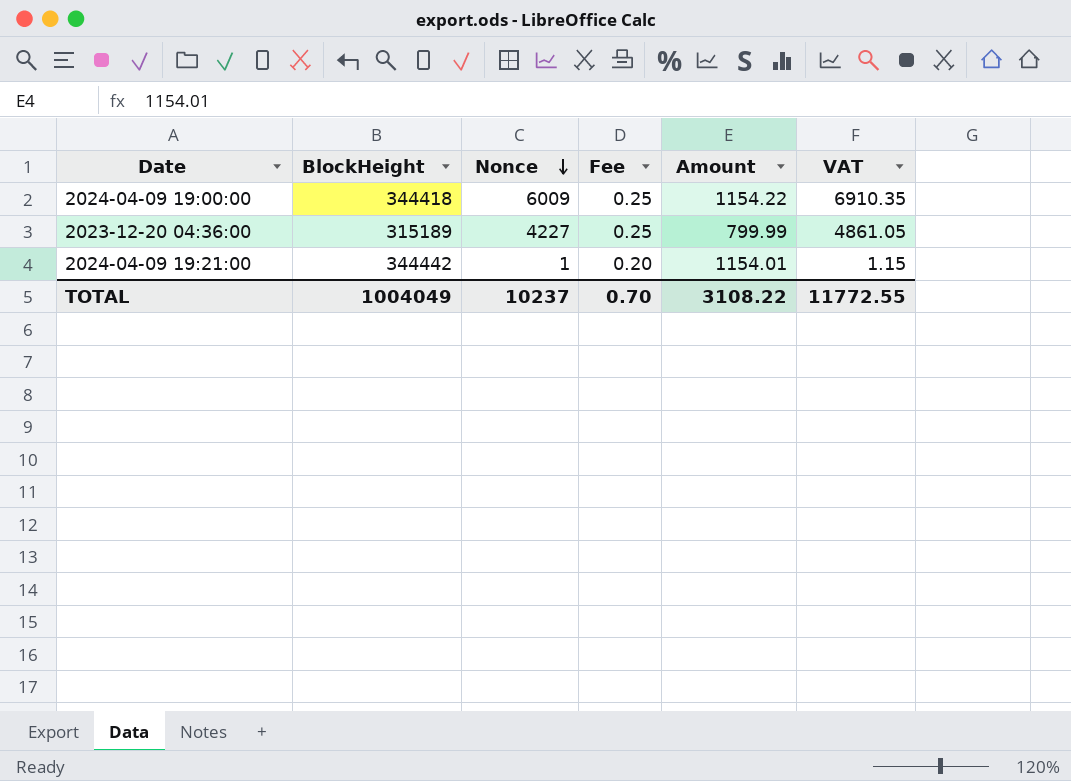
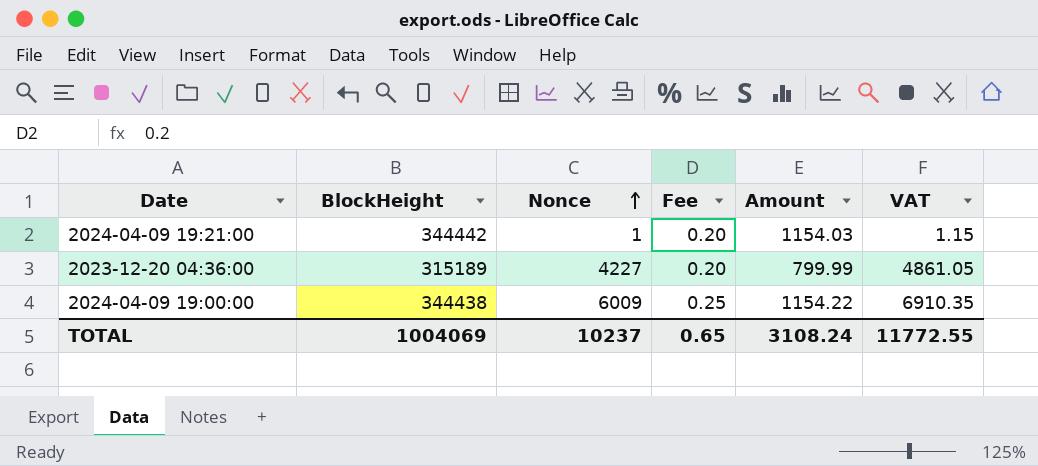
row order: Nonce descending -> Nonce ascending
2024-04-09 19:21:00 | Amount: 1154.01 -> 1154.03
2023-12-20 04:36:00 | Fee: 0.25 -> 0.20
2024-04-09 19:00:00 | BlockHeight: 344418 -> 344438
TOTAL | BlockHeight: 1004049 -> 1004069
TOTAL | Fee: 0.70 -> 0.65
TOTAL | Amount: 3108.22 -> 3108.24

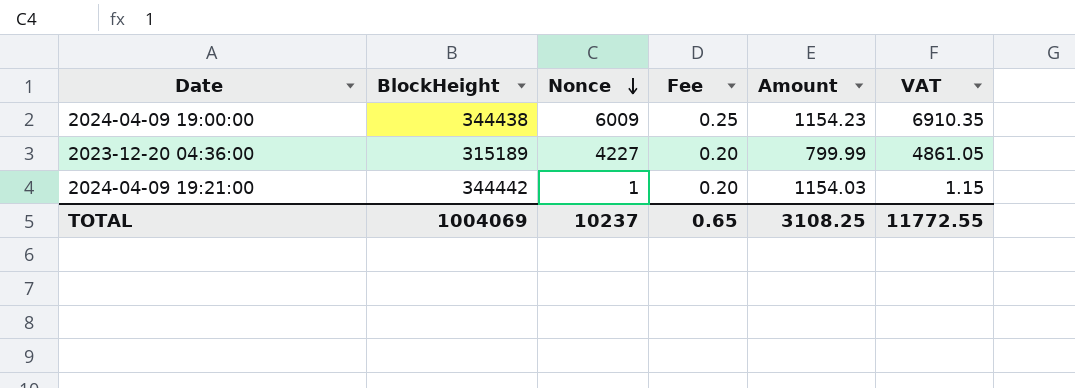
row order: Nonce ascending -> Nonce descending
2024-04-09 19:00:00 | Amount: 1154.22 -> 1154.23
TOTAL | Amount: 3108.24 -> 3108.25

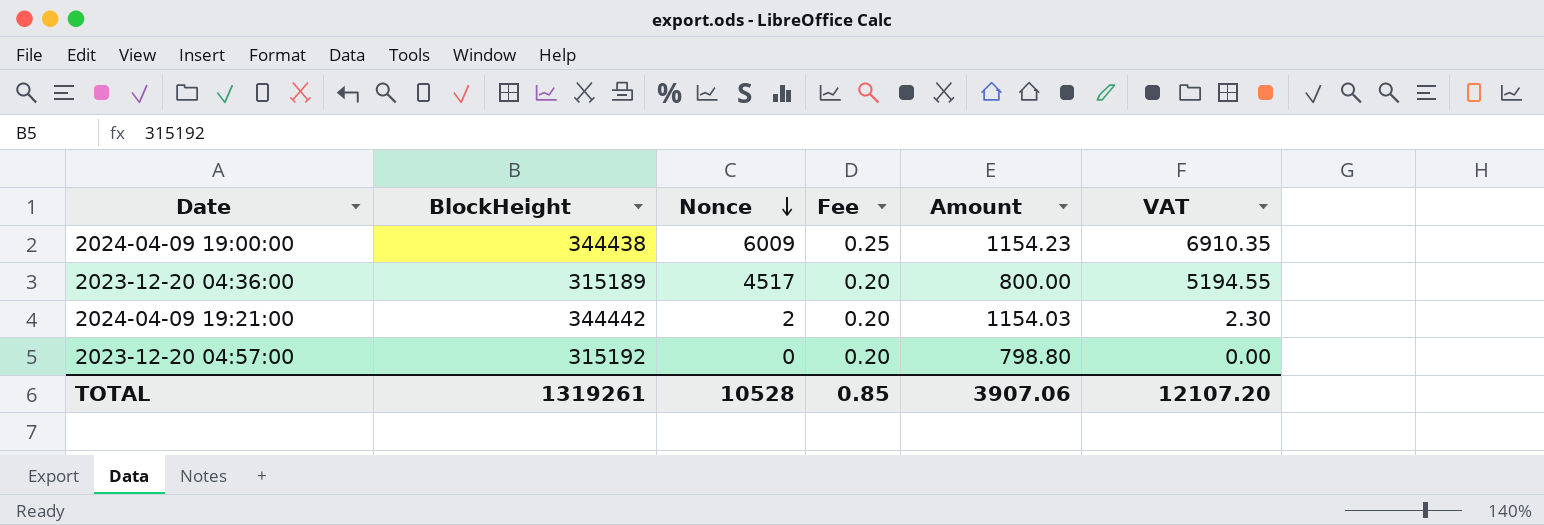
2023-12-20 04:36:00 | Nonce: 4227 -> 4517
2023-12-20 04:36:00 | Amount: 799.99 -> 800.00
2023-12-20 04:36:00 | VAT: 4861.05 -> 5194.55
2024-04-09 19:21:00 | Nonce: 1 -> 2
2024-04-09 19:21:00 | VAT: 1.15 -> 2.30
row 2023-12-20 04:57:00: none -> 315192 | 0 | 0.20 | 798.80 | 0.00
TOTAL | BlockHeight: 1004069 -> 1319261
TOTAL | Nonce: 10237 -> 10528
TOTAL | Fee: 0.65 -> 0.85
TOTAL | Amount: 3108.25 -> 3907.06
TOTAL | VAT: 11772.55 -> 12107.20

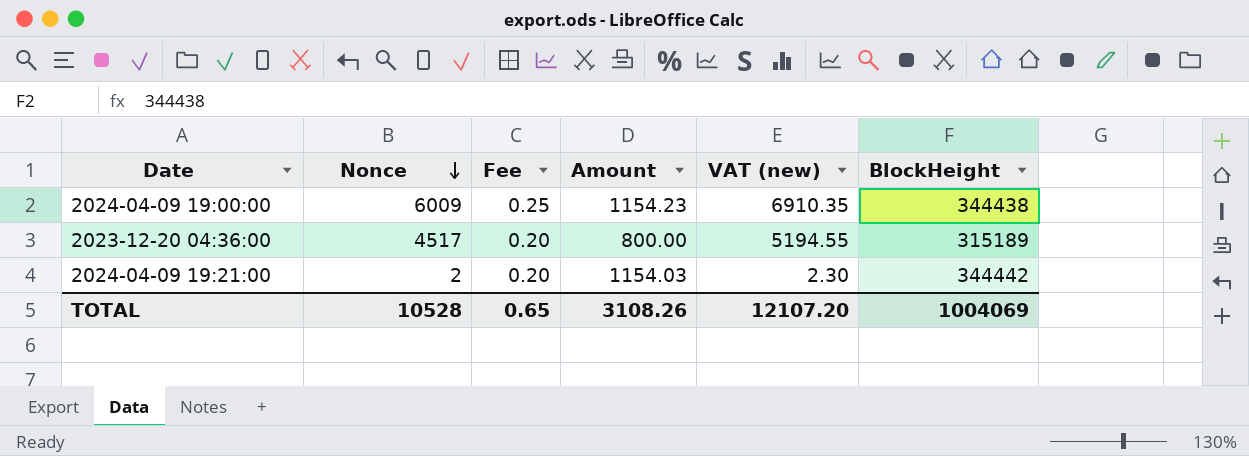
column name: VAT -> VAT (new)
column BlockHeight | position: 2 -> 6
row 2023-12-20 04:57:00: 315192 | 0 | 0.20 | 798.80 | 0.00 -> none
TOTAL | Fee: 0.85 -> 0.65
TOTAL | Amount: 3907.06 -> 3108.26
TOTAL | BlockHeight: 1319261 -> 1004069

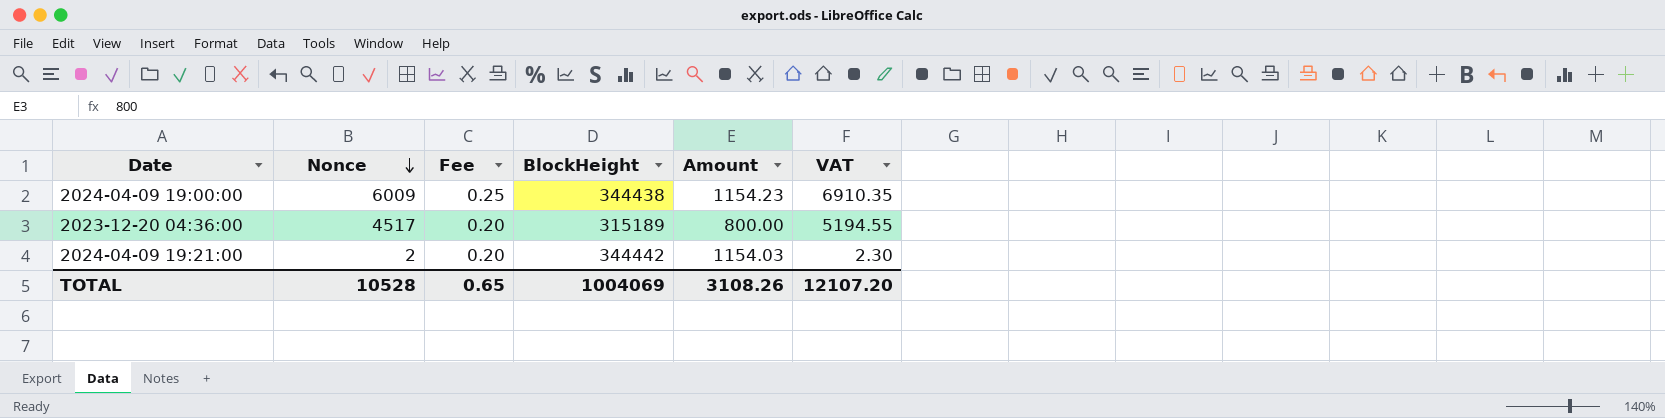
column BlockHeight | position: 6 -> 4
column name: VAT (new) -> VAT

